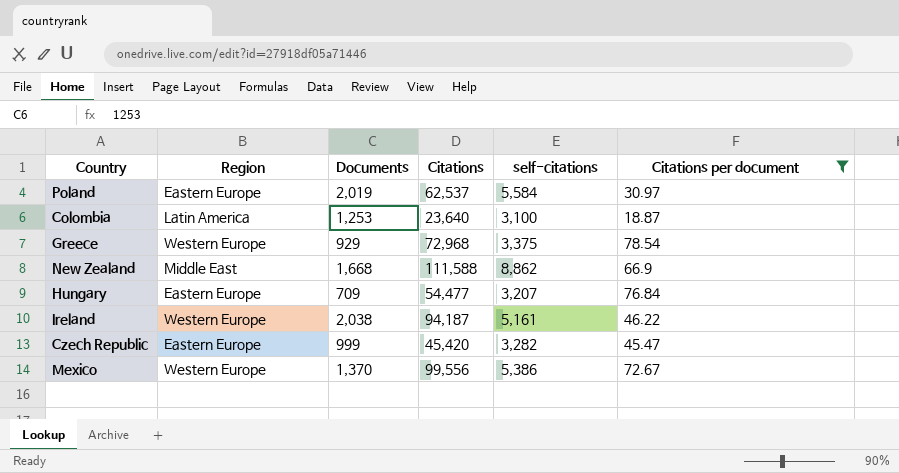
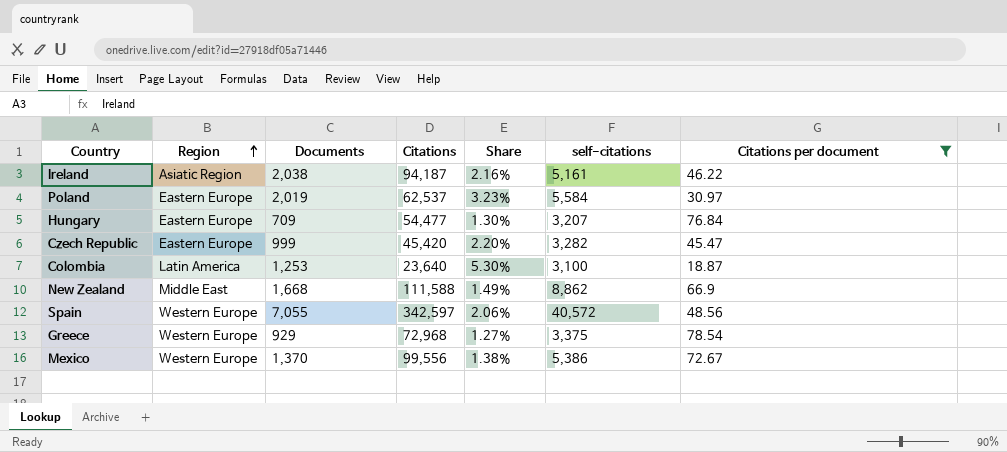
row order: none -> Region ascending
column Share | formula: none -> [Documents] / [Citations]
Ireland | Region: Western Europe -> Asiatic Region
row Spain: none -> Western Europe | 7,055 | 342,597 | 2.06% | 40,572 | 48.56

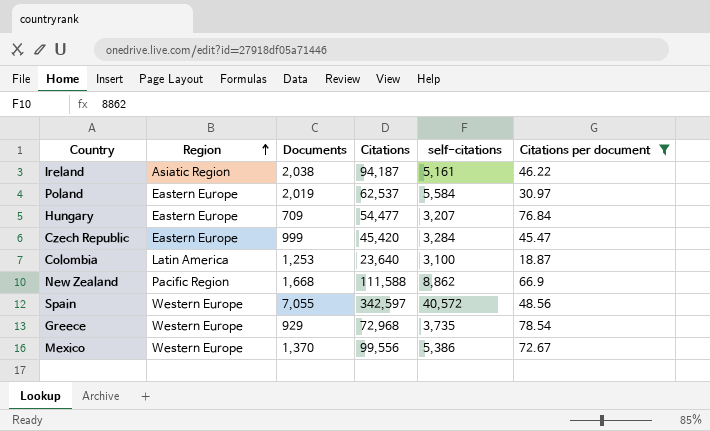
column Share | formula: [Documents] / [Citations] -> none
Czech Republic | self-citations: 3,282 -> 3,284
New Zealand | Region: Middle East -> Pacific Region
Greece | self-citations: 3,375 -> 3,735

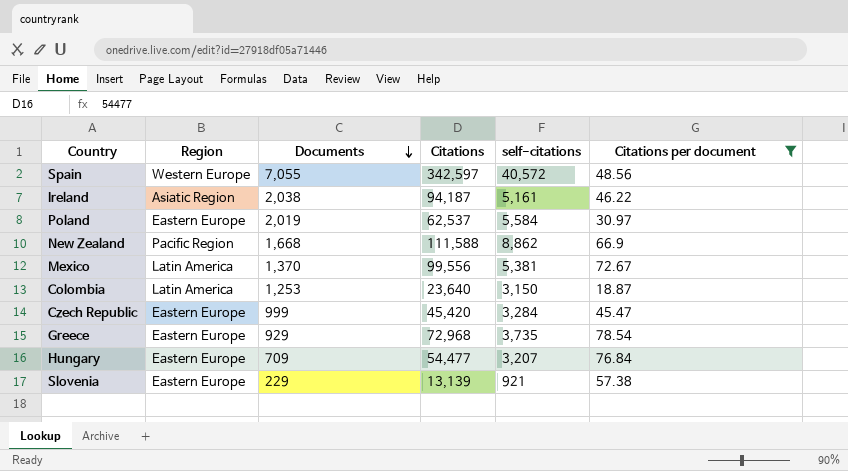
row order: Region ascending -> Documents descending
Mexico | Region: Western Europe -> Latin America
Mexico | self-citations: 5,386 -> 5,381
Colombia | self-citations: 3,100 -> 3,150
Greece | Region: Western Europe -> Eastern Europe
row Slovenia: none -> Eastern Europe | 229 | 13,139 | 921 | 57.38

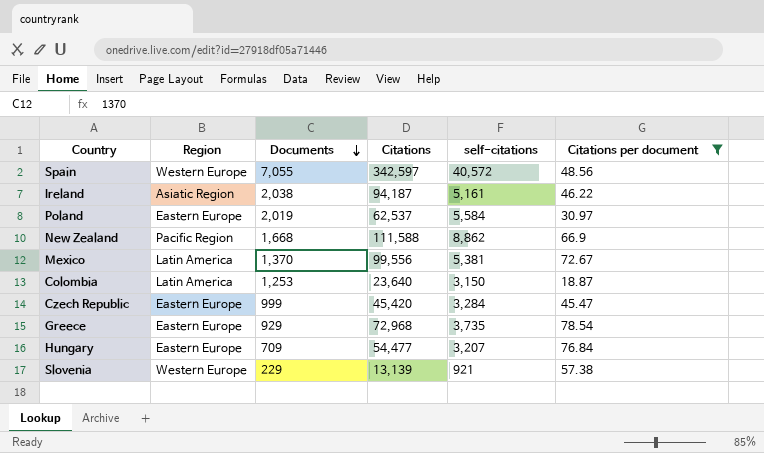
Slovenia | Region: Eastern Europe -> Western Europe

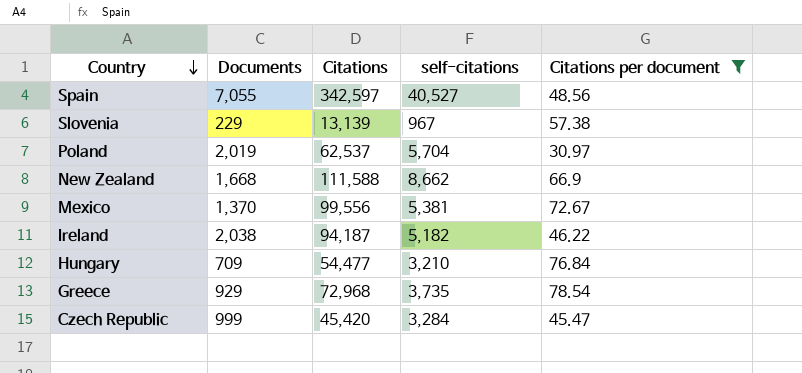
row order: Documents descending -> Country descending
column Region | position: 2 -> none
row Colombia: Latin America | 1,253 | 23,640 | 3,150 | 18.87 -> none
Spain | self-citations: 40,572 -> 40,527
Slovenia | self-citations: 921 -> 967
Poland | self-citations: 5,584 -> 5,704
New Zealand | self-citations: 8,862 -> 8,662
Ireland | self-citations: 5,161 -> 5,182
Hungary | self-citations: 3,207 -> 3,210

